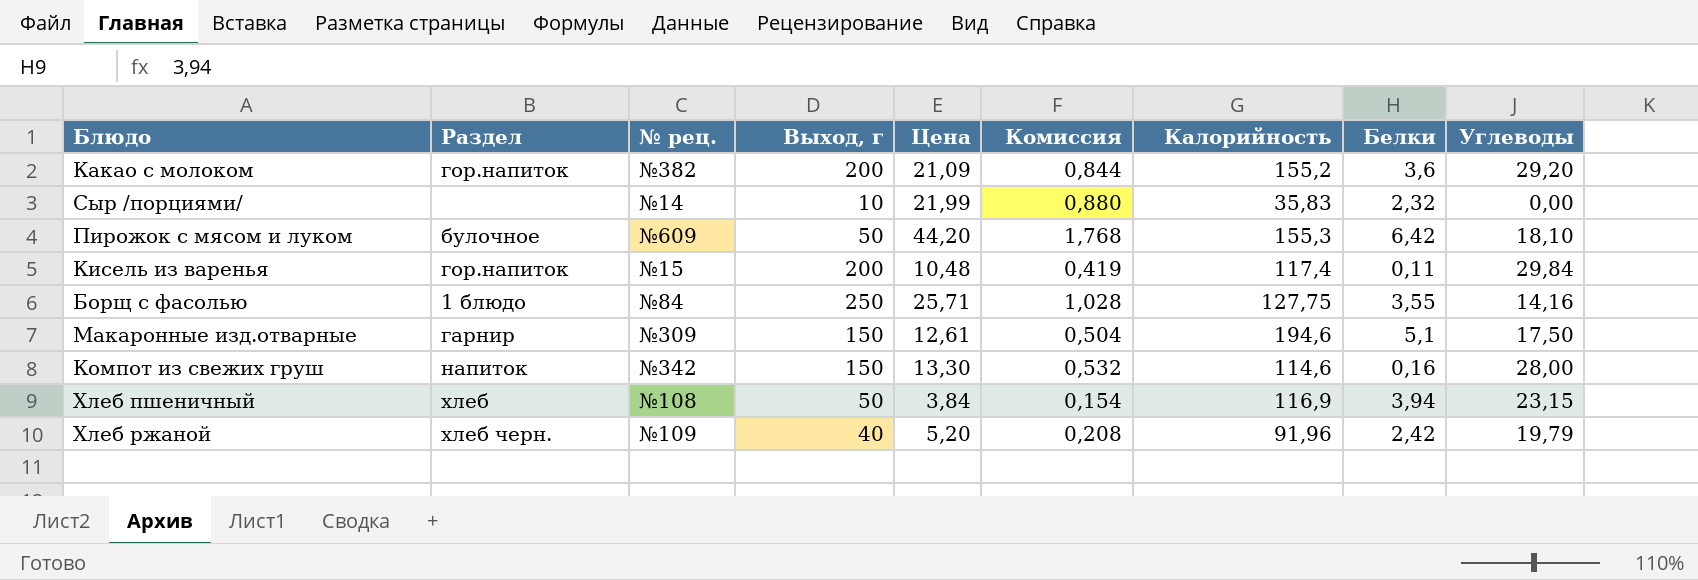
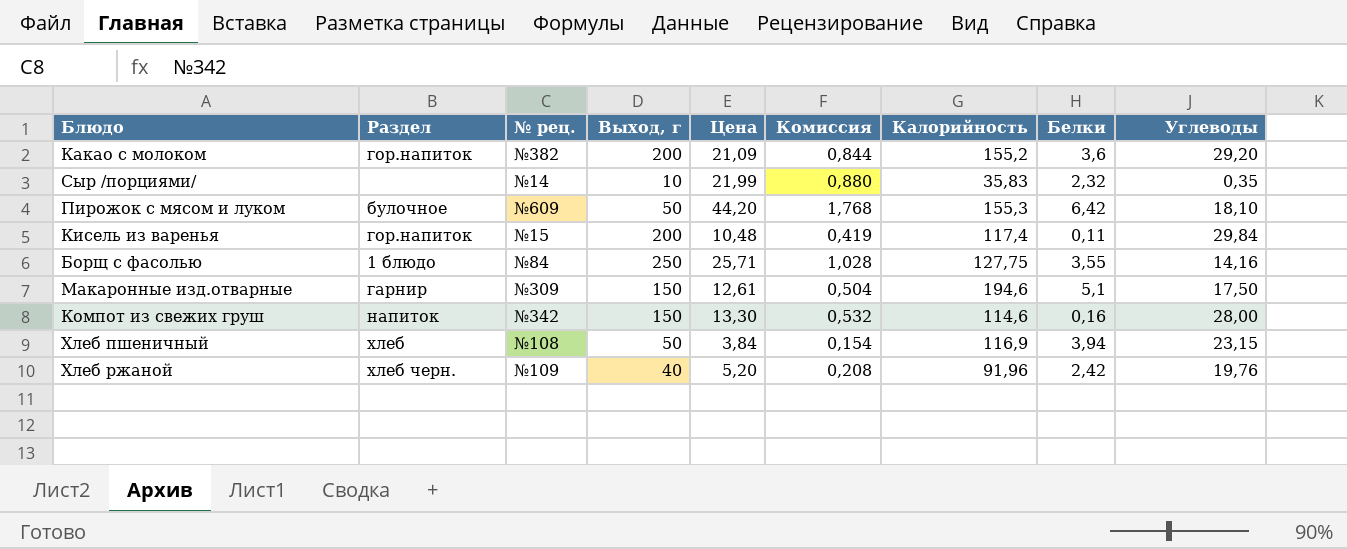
Сыр /порциями/ | Углеводы: 0,00 -> 0,35
Хлеб ржаной | Углеводы: 19,79 -> 19,76

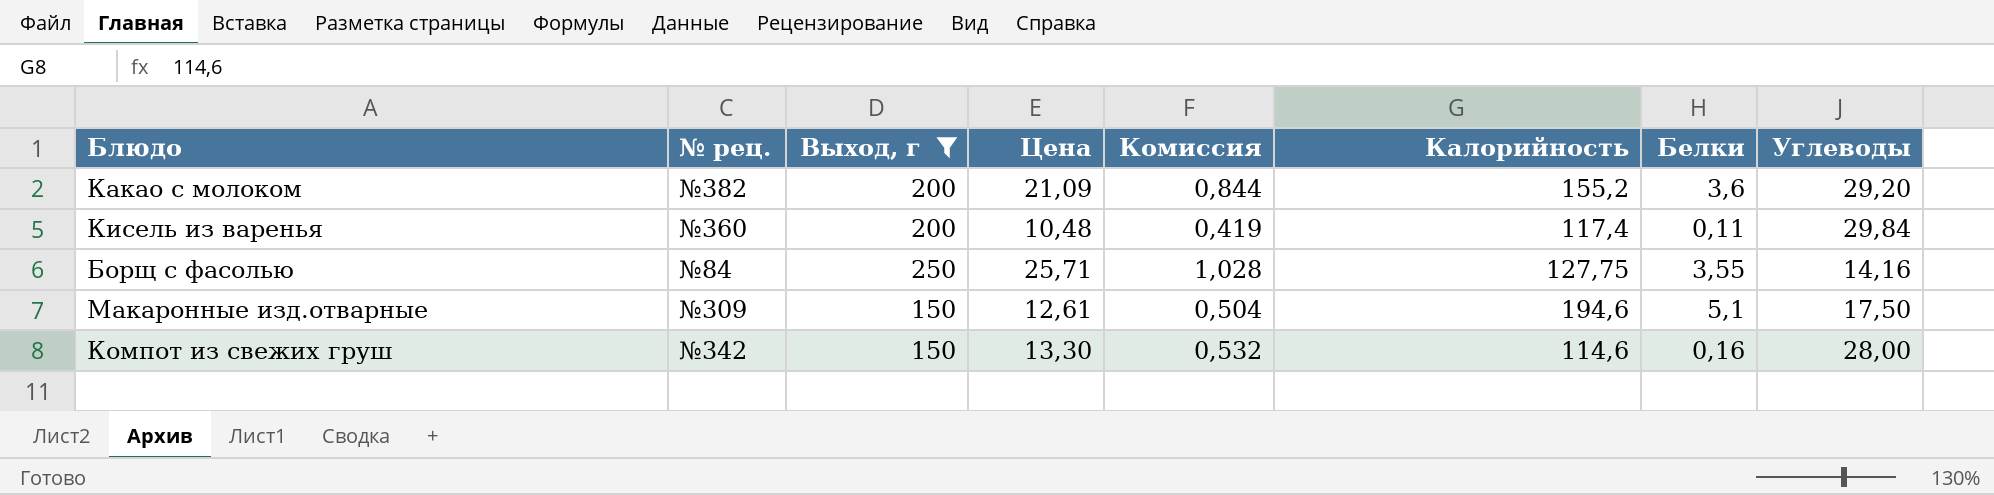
filter: none -> Выход, г >= 150
column Раздел | position: 2 -> none
Кисель из варенья | № рец.: №15 -> №360

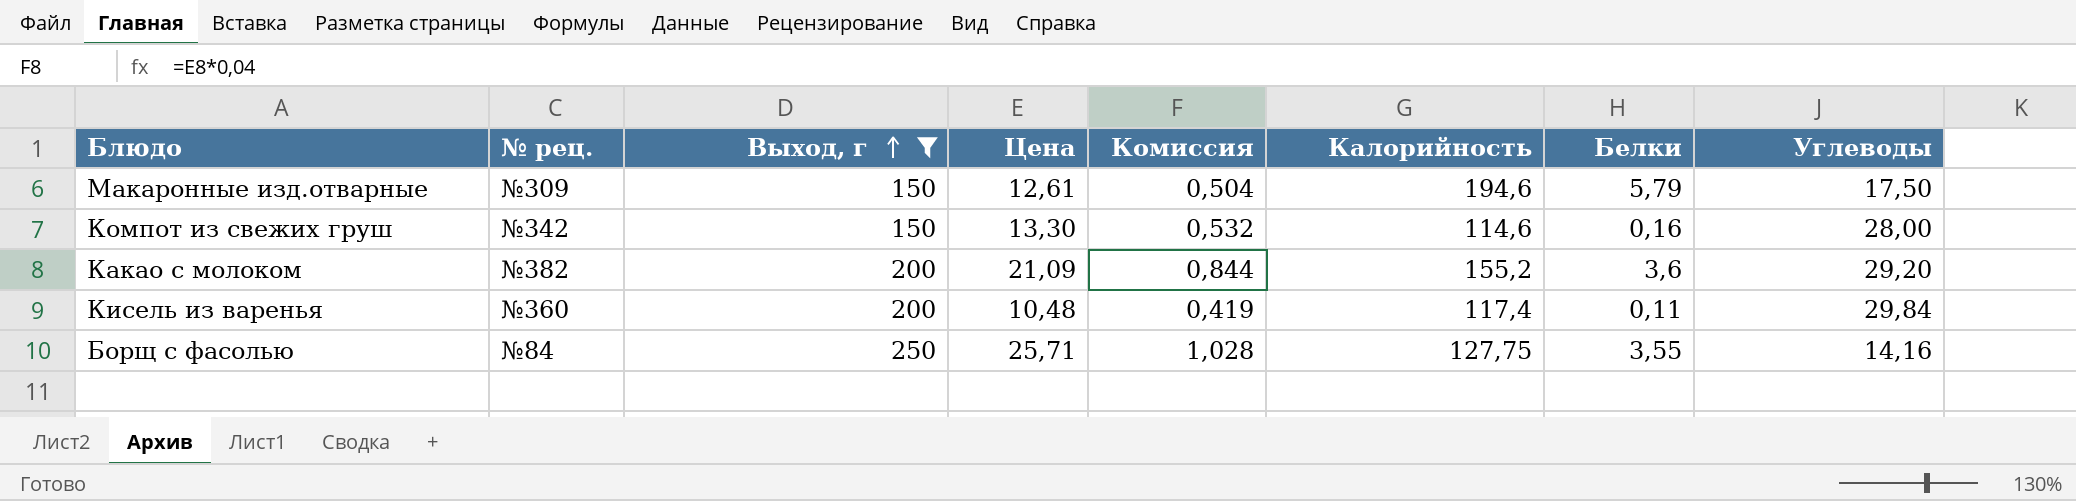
row order: none -> Выход, г ascending
Макаронные изд.отварные | Белки: 5,1 -> 5,79

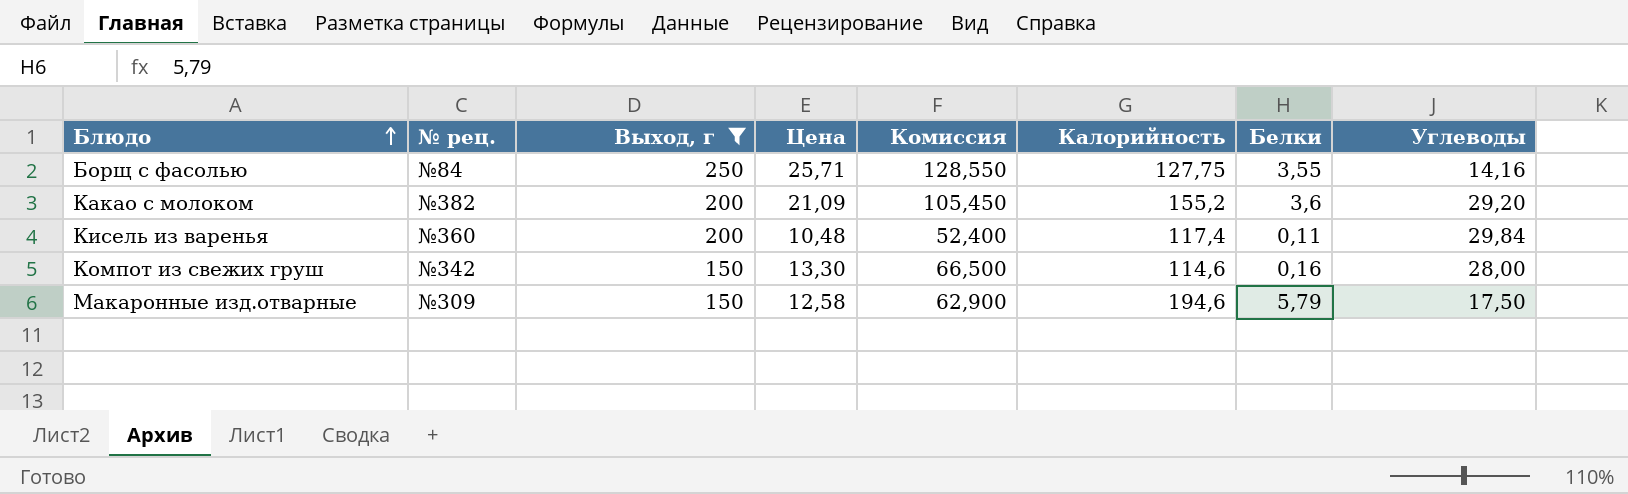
row order: Выход, г ascending -> Блюдо ascending
column Комиссия | formula: [Цена] * 0,04 -> [Цена] * 5
Макаронные изд.отварные | Цена: 12,61 -> 12,58

